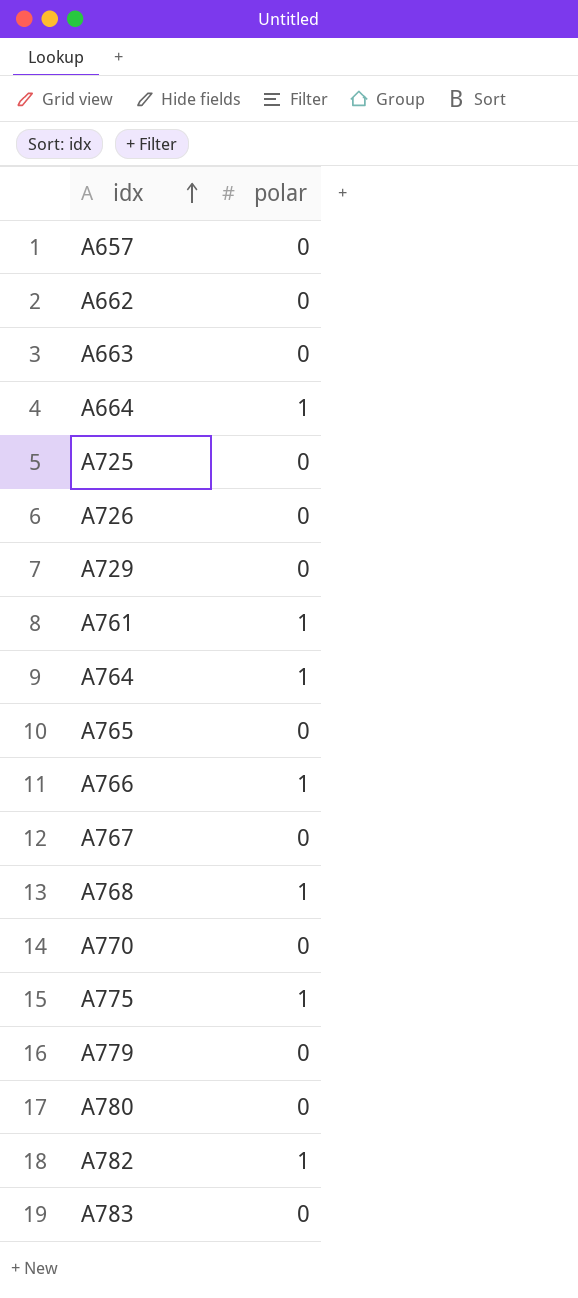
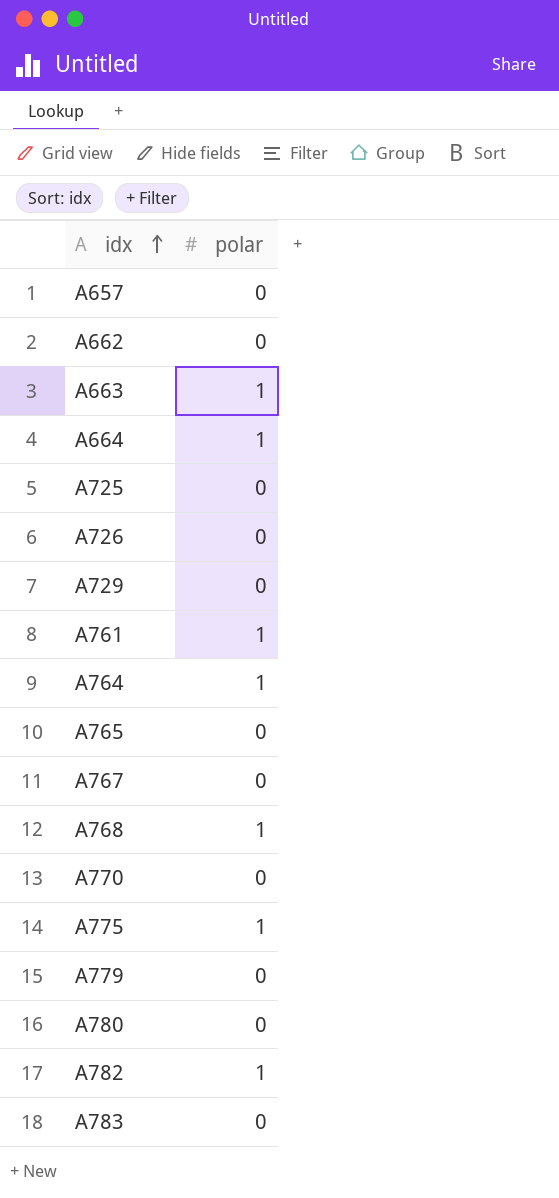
row A766: 1 -> none
A663 | polar: 0 -> 1

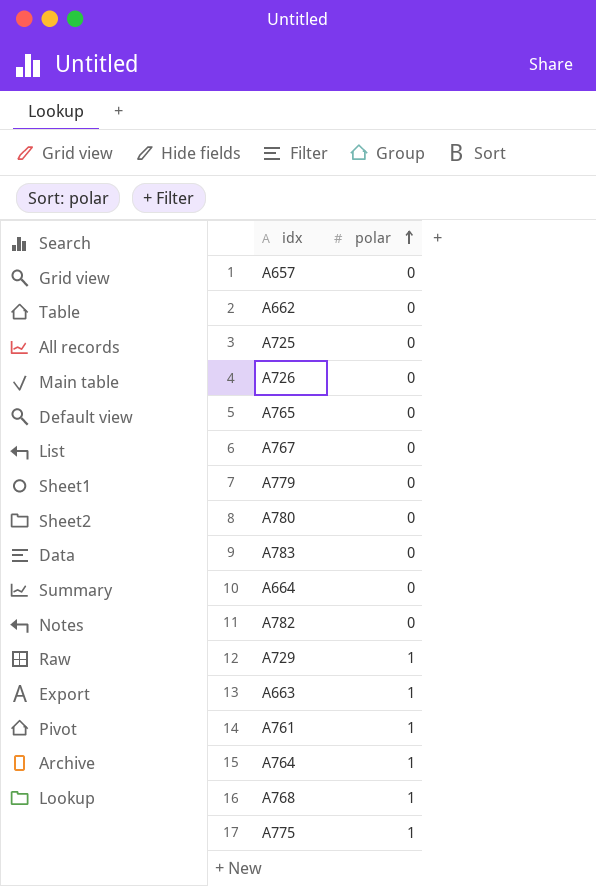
row order: idx ascending -> polar ascending
row A770: 0 -> none
A664 | polar: 1 -> 0
A782 | polar: 1 -> 0
A729 | polar: 0 -> 1

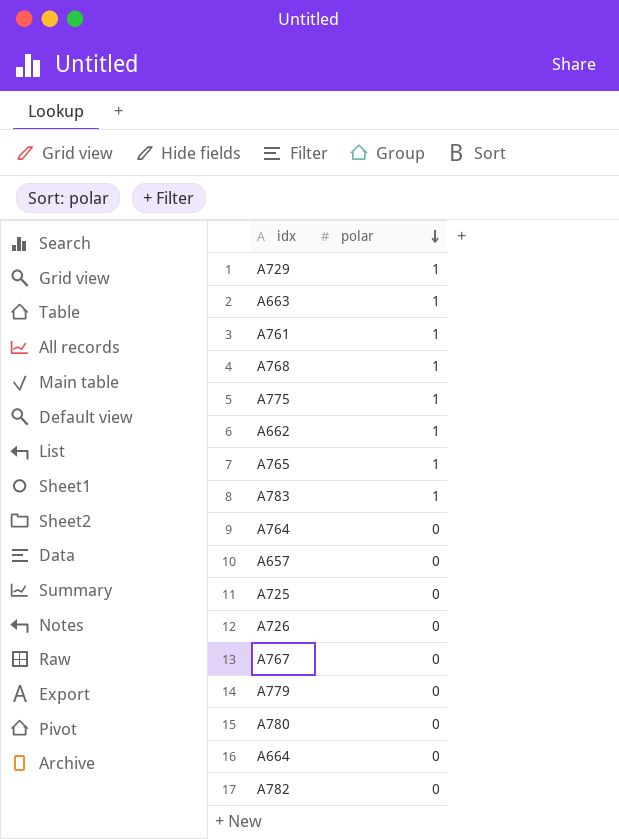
row order: polar ascending -> polar descending
A662 | polar: 0 -> 1
A765 | polar: 0 -> 1
A783 | polar: 0 -> 1
A764 | polar: 1 -> 0

